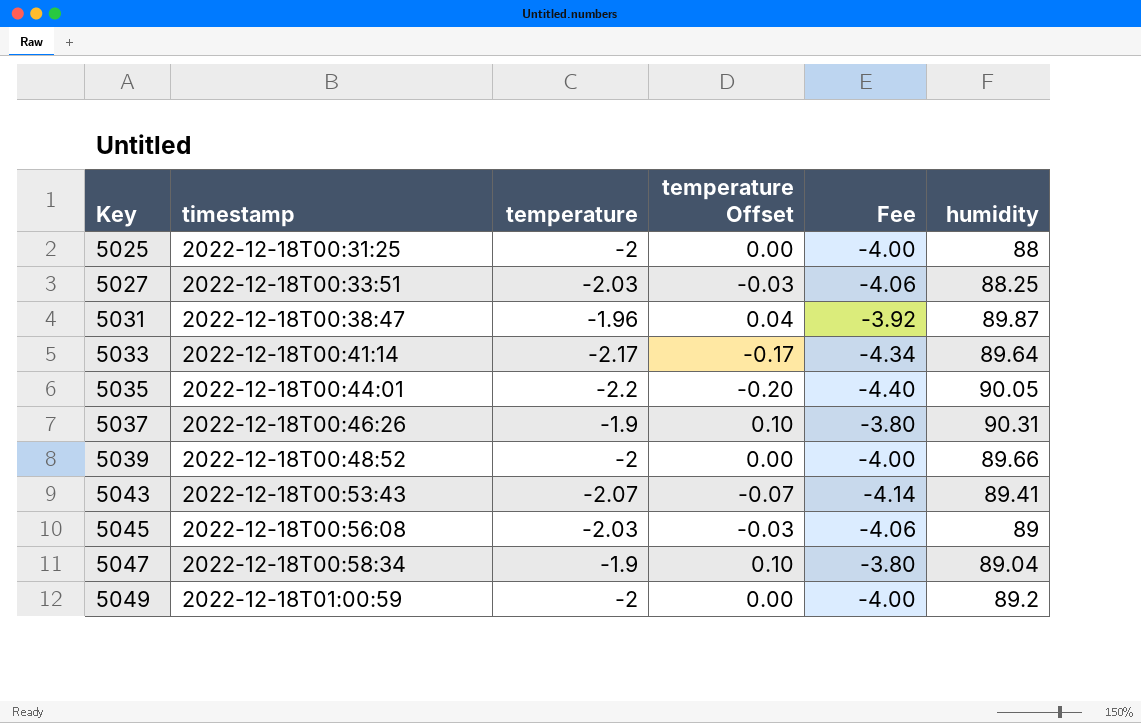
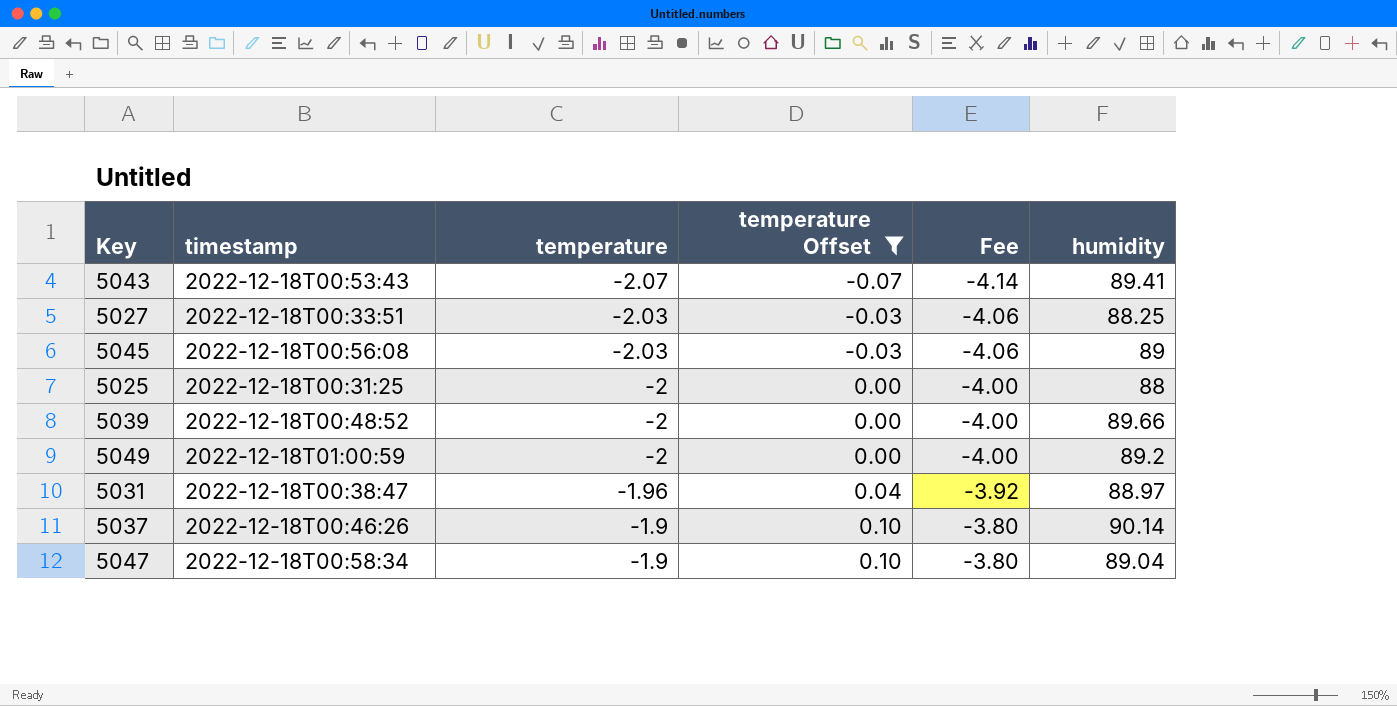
filter: none -> temperature Offset >= -0.07
row order: Key ascending -> temperature ascending
5031 | humidity: 89.87 -> 88.97
5037 | humidity: 90.31 -> 90.14

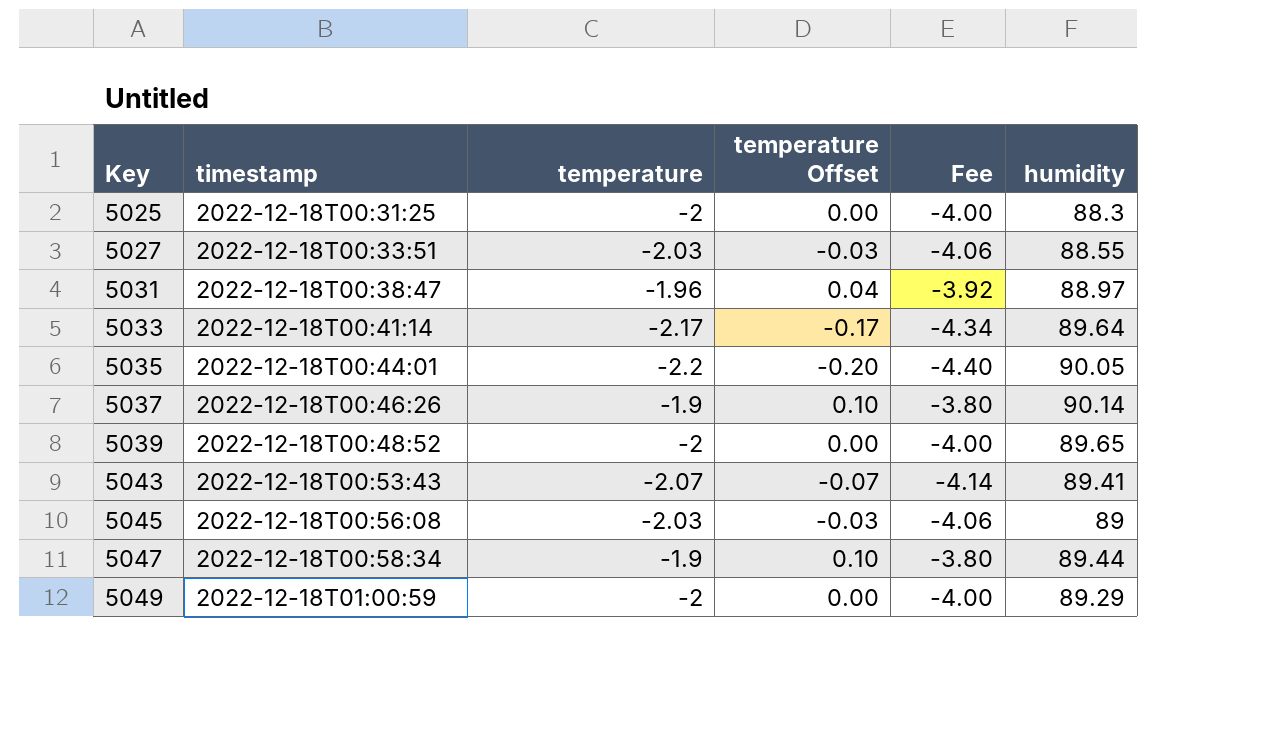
filter: temperature Offset >= -0.07 -> none
row order: temperature ascending -> Key ascending
5025 | humidity: 88 -> 88.3
5027 | humidity: 88.25 -> 88.55
5039 | humidity: 89.66 -> 89.65
5047 | humidity: 89.04 -> 89.44
5049 | humidity: 89.2 -> 89.29

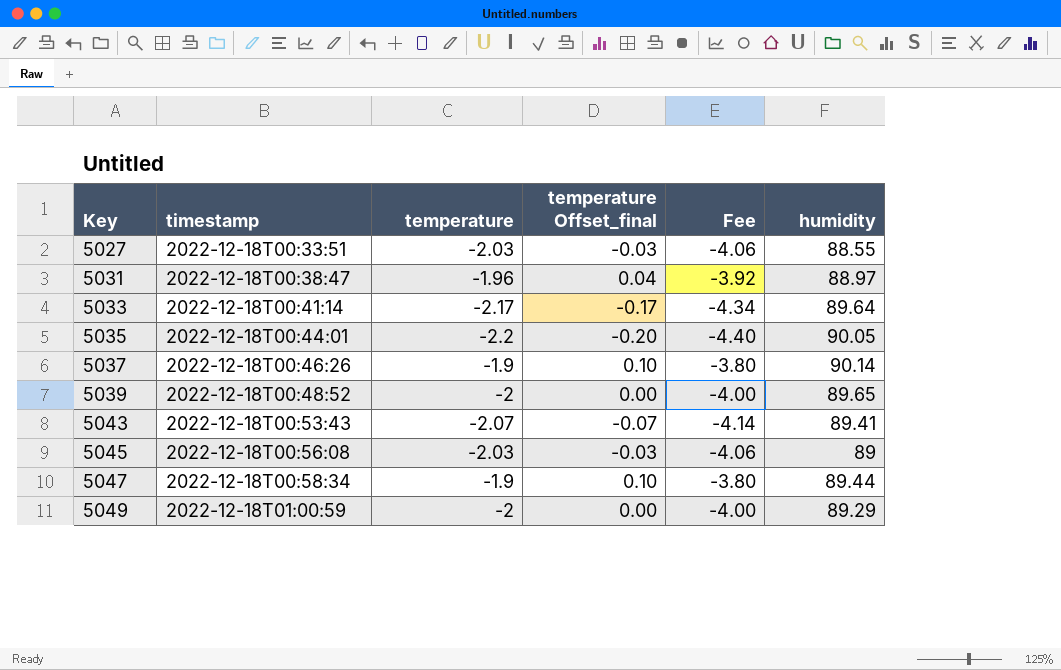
column name: temperature Offset -> temperature Offset_final
row 5025: 2022-12-18T00:31:25 | -2 | 0.00 | -4.00 | 88.3 -> none

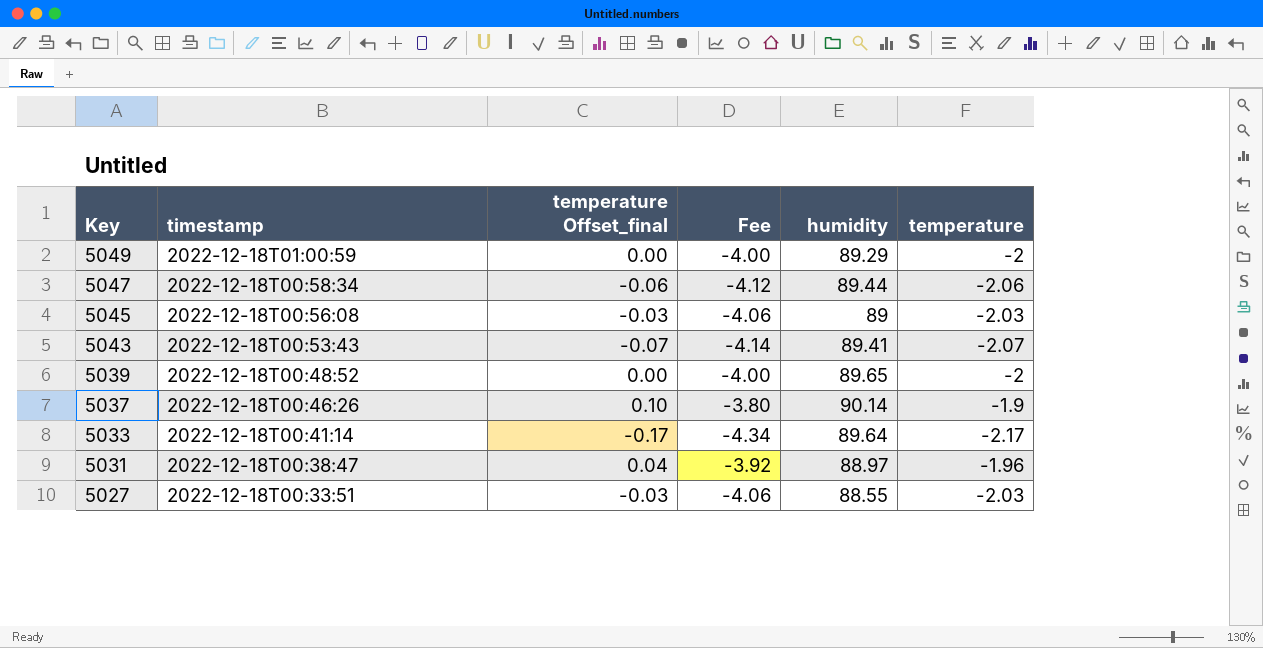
row order: Key ascending -> Key descending
column temperature | position: 3 -> 6
row 5035: 2022-12-18T00:44:01 | -2.2 | -0.20 | -4.40 | 90.05 -> none
5047 | temperature Offset_final: 0.10 -> -0.06
5047 | Fee: -3.80 -> -4.12
5047 | temperature: -1.9 -> -2.06

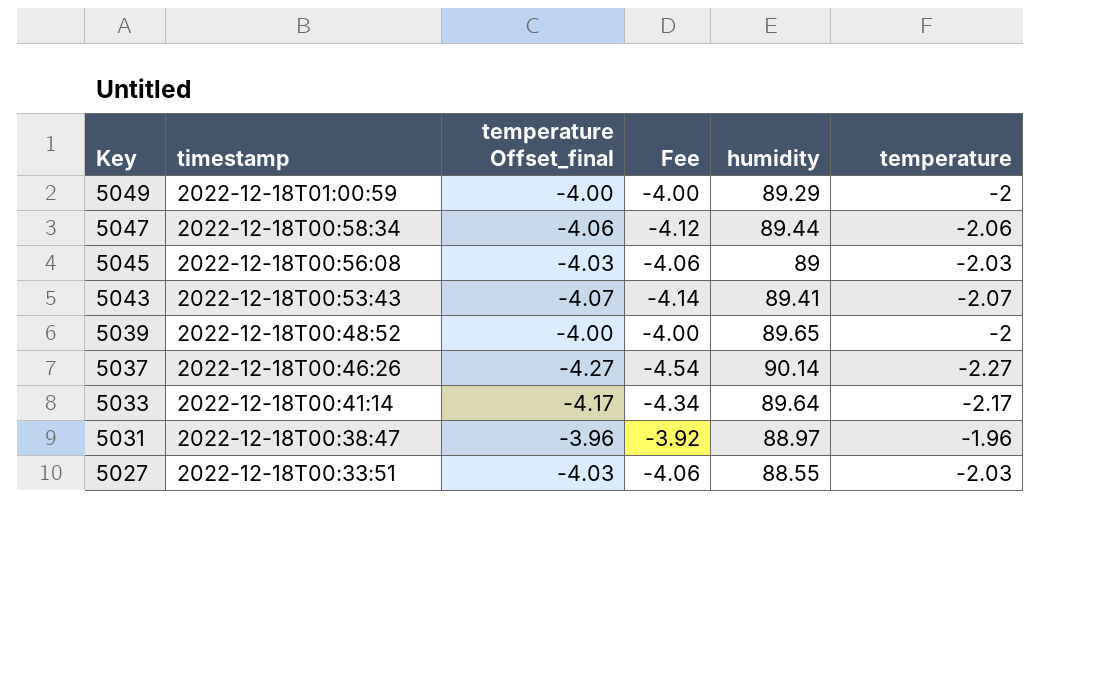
column temperature Offset_final | formula: [temperature] + 2 -> [temperature] - 2
5037 | Fee: -3.80 -> -4.54
5037 | temperature: -1.9 -> -2.27

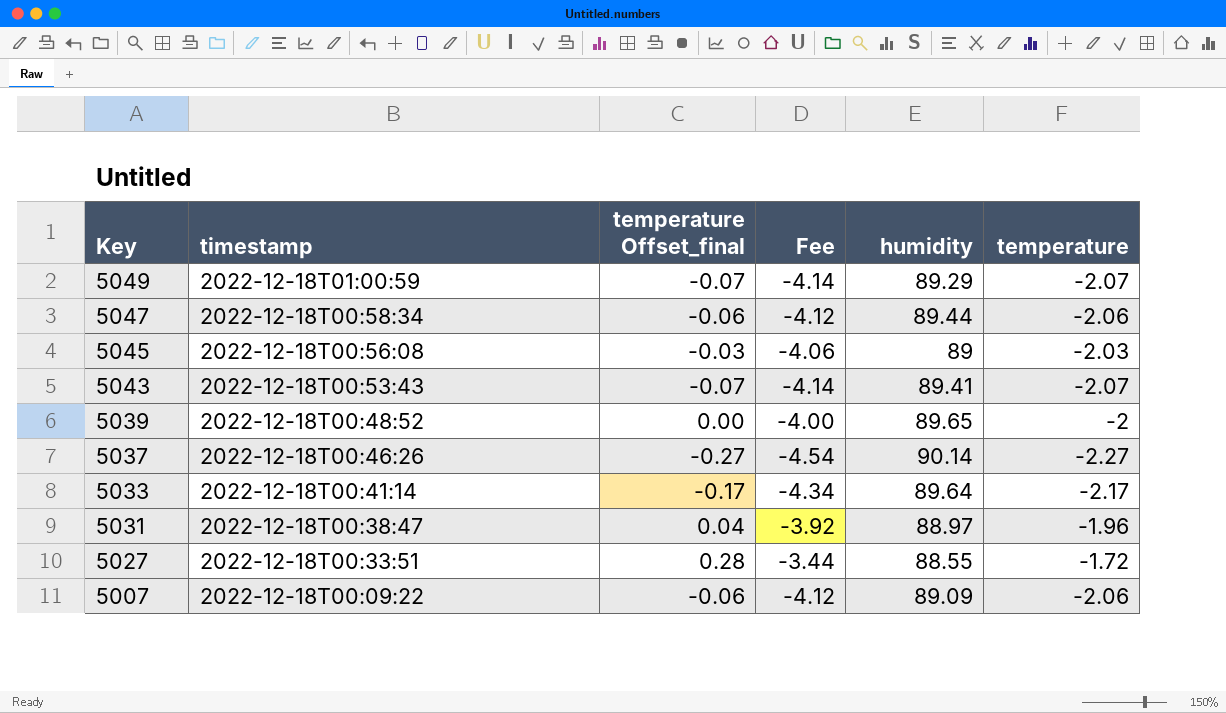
column temperature Offset_final | formula: [temperature] - 2 -> [temperature] + 2
5049 | Fee: -4.00 -> -4.14
5049 | temperature: -2 -> -2.07
5027 | Fee: -4.06 -> -3.44
5027 | temperature: -2.03 -> -1.72
row 5007: none -> 2022-12-18T00:09:22 | -0.06 | -4.12 | 89.09 | -2.06

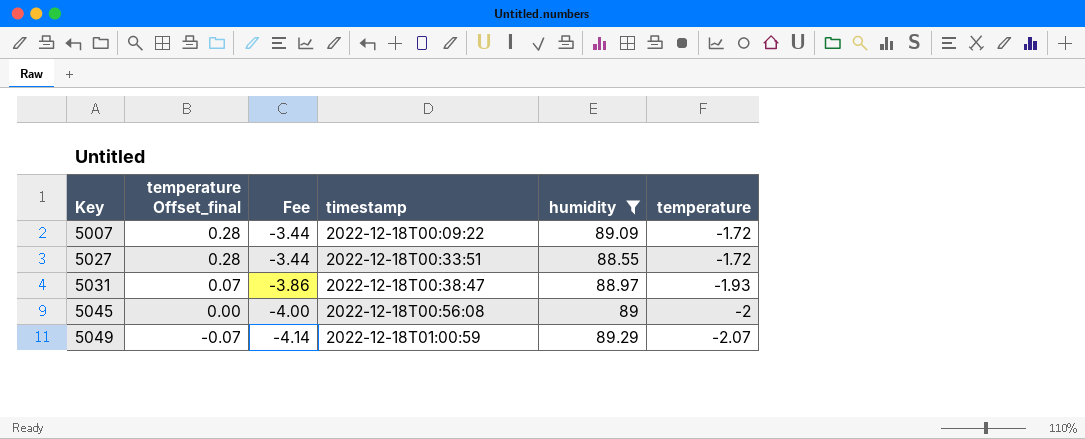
filter: none -> humidity <= 89.29
row order: Key descending -> Key ascending
column timestamp | position: 2 -> 4
5007 | temperature Offset_final: -0.06 -> 0.28
5007 | Fee: -4.12 -> -3.44
5007 | temperature: -2.06 -> -1.72
5031 | temperature Offset_final: 0.04 -> 0.07
5031 | Fee: -3.92 -> -3.86
5031 | temperature: -1.96 -> -1.93
5045 | temperature Offset_final: -0.03 -> 0.00
5045 | Fee: -4.06 -> -4.00
5045 | temperature: -2.03 -> -2

